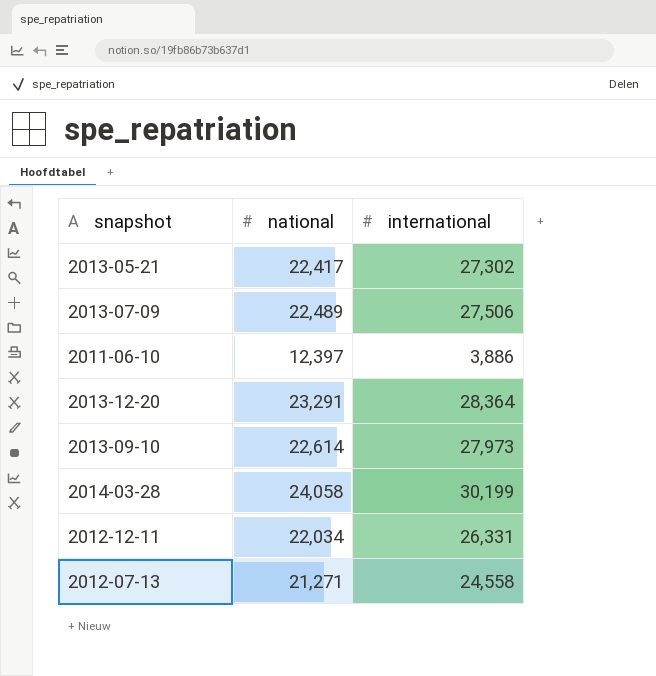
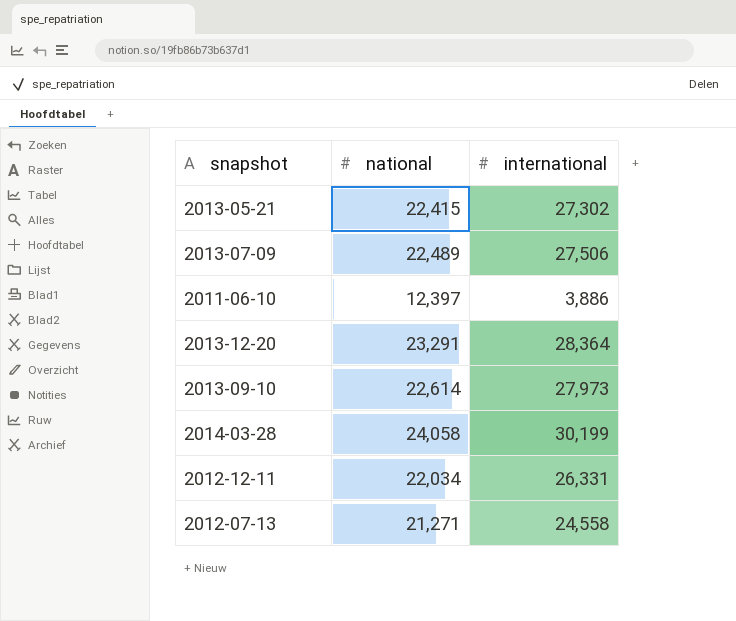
2013-05-21 | national: 22,417 -> 22,415

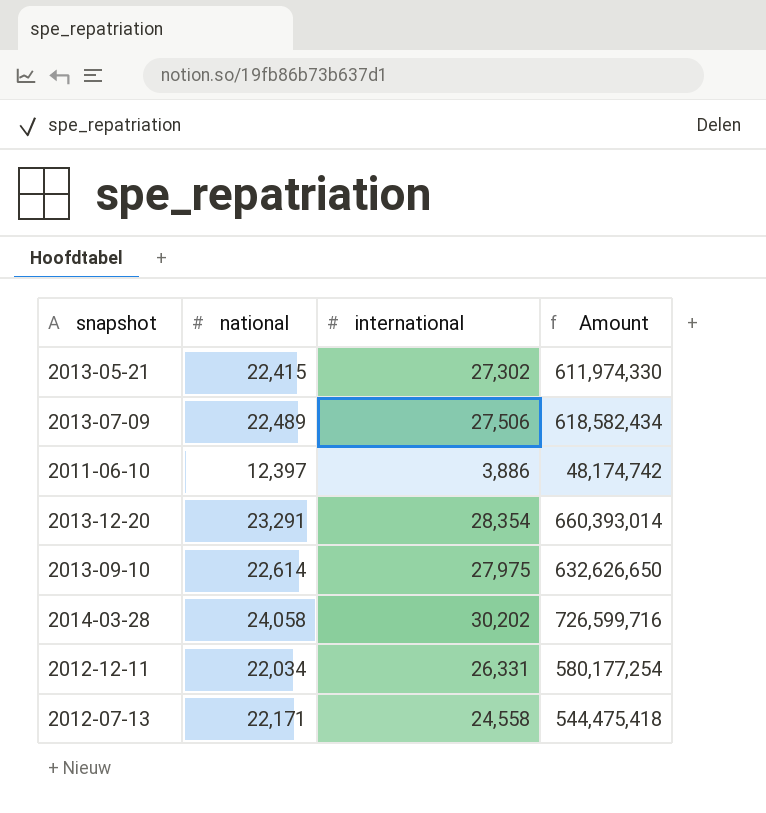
column Amount | formula: none -> [national] * [international]
2013-12-20 | international: 28,364 -> 28,354
2013-09-10 | international: 27,973 -> 27,975
2014-03-28 | international: 30,199 -> 30,202
2012-07-13 | national: 21,271 -> 22,171

